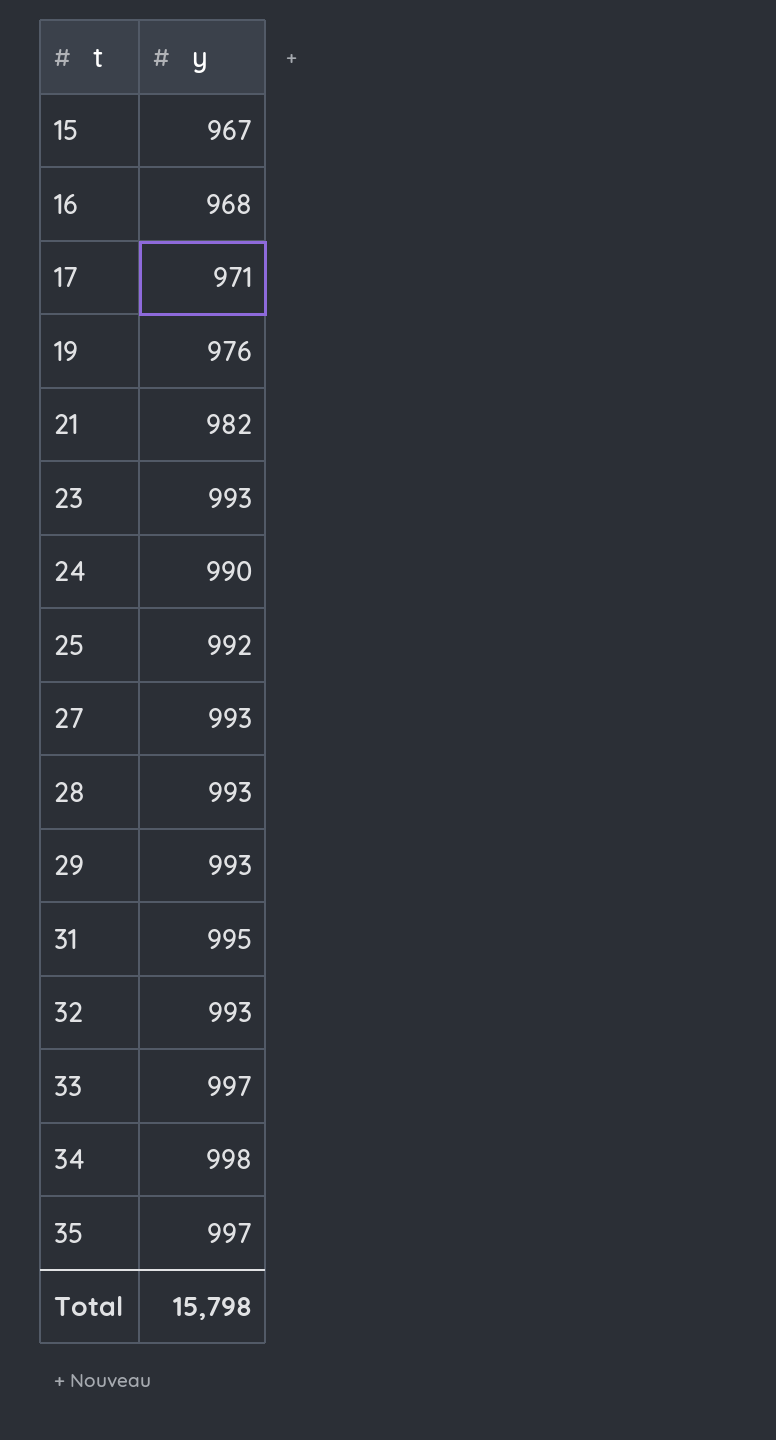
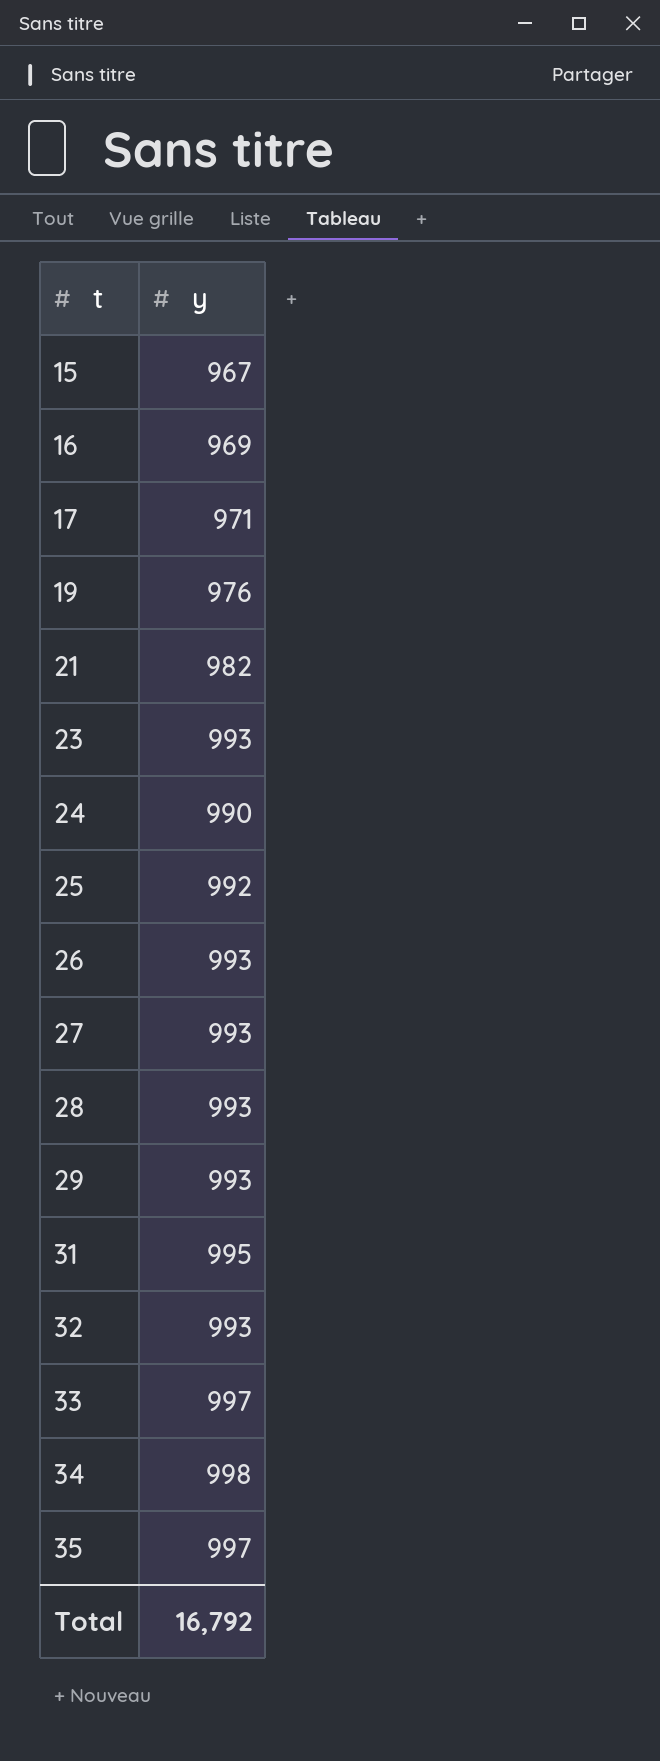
16 | y: 968 -> 969
row 26: none -> 993
Total | y: 15,798 -> 16,792

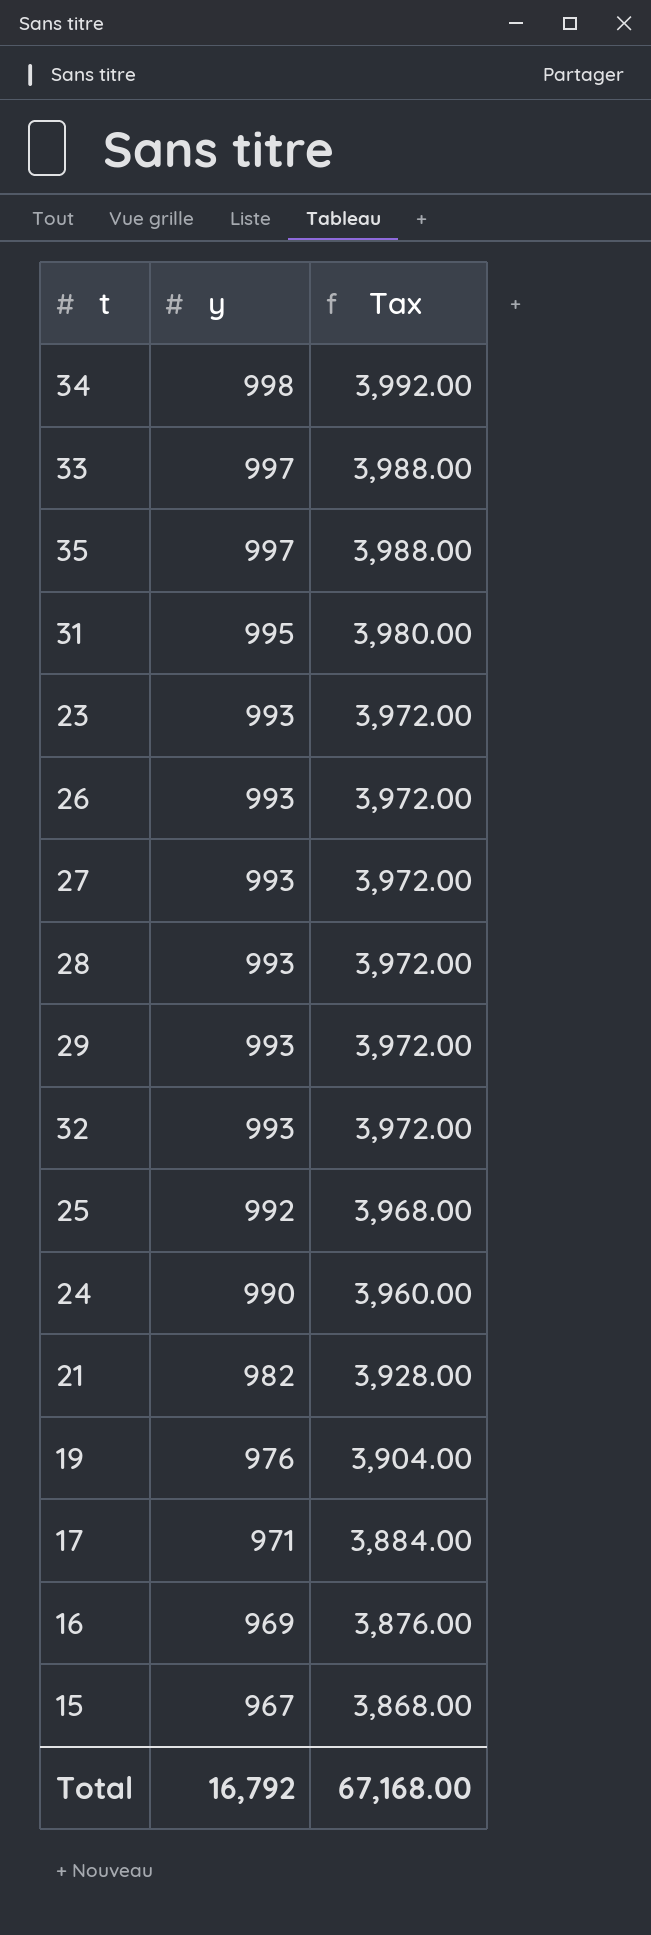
row order: t ascending -> y descending
column Tax | formula: none -> [y] * 4

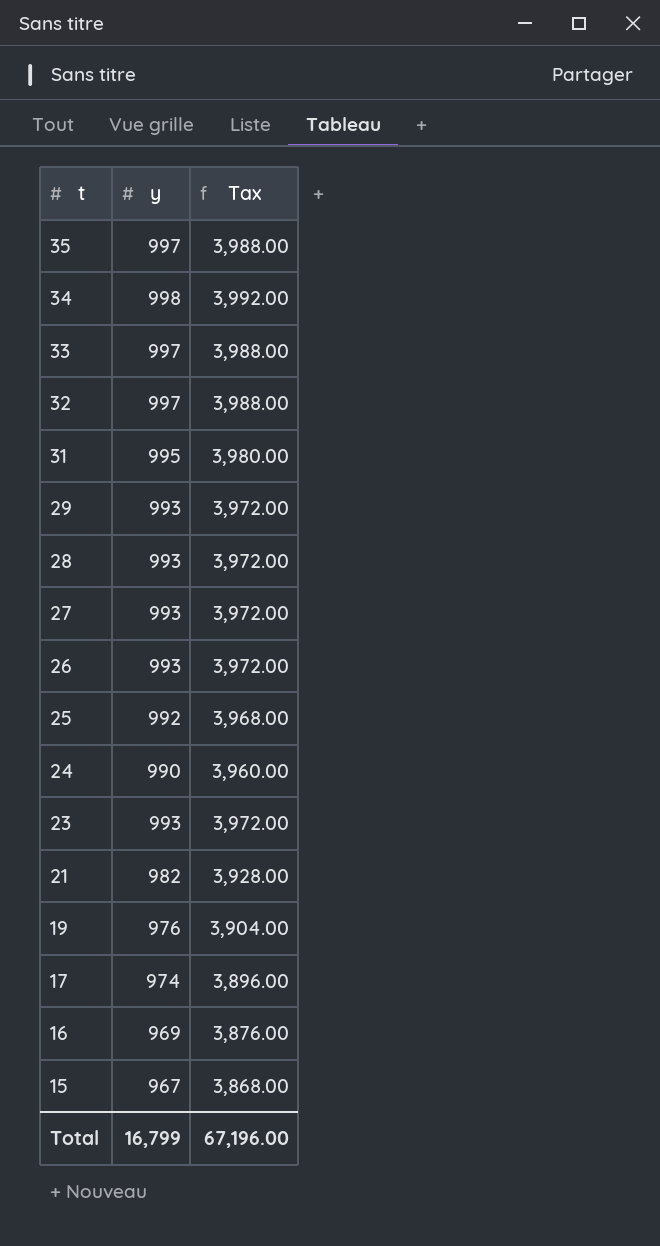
row order: y descending -> t descending
32 | y: 993 -> 997
32 | Tax: 3,972.00 -> 3,988.00
17 | y: 971 -> 974
17 | Tax: 3,884.00 -> 3,896.00
Total | y: 16,792 -> 16,799
Total | Tax: 67,168.00 -> 67,196.00

